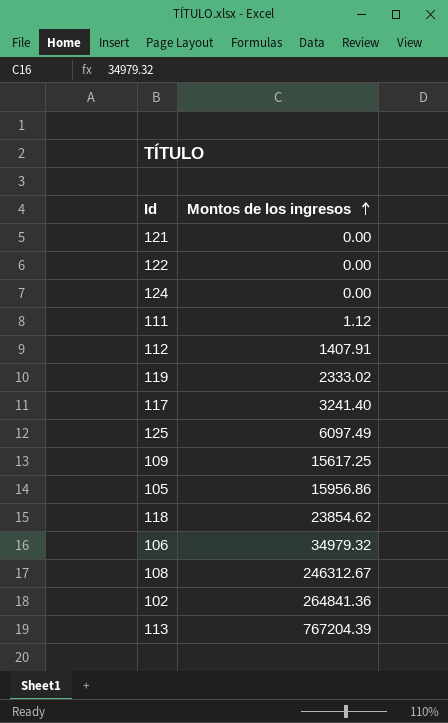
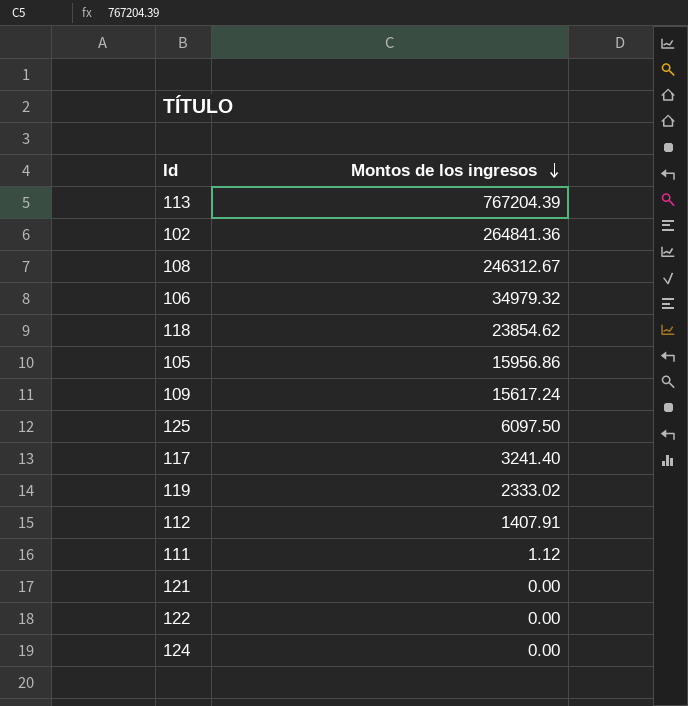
row order: Montos de los ingresos ascending -> Montos de los ingresos descending
109 | Montos de los ingresos: 15617.25 -> 15617.24
125 | Montos de los ingresos: 6097.49 -> 6097.50

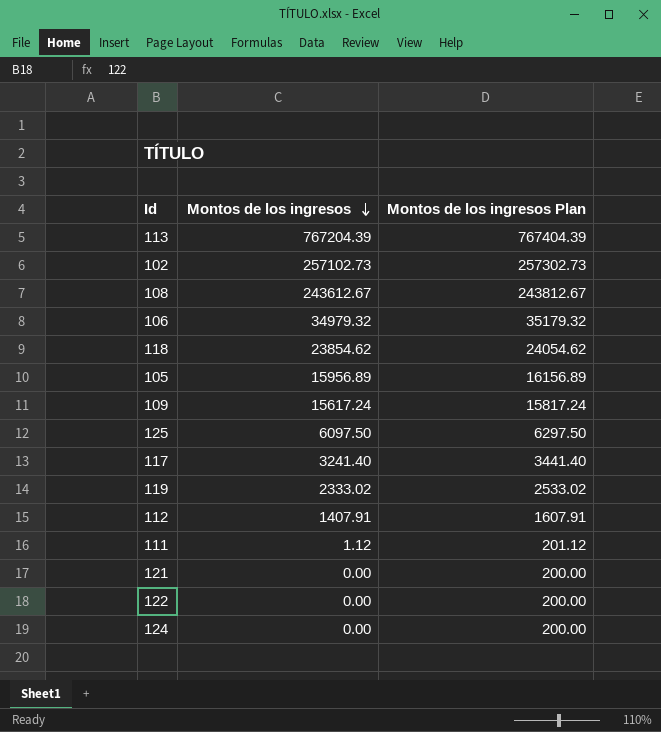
column Montos de los ingresos Plan | formula: none -> [Montos de los ingresos] + 200
102 | Montos de los ingresos: 264841.36 -> 257102.73
108 | Montos de los ingresos: 246312.67 -> 243612.67
105 | Montos de los ingresos: 15956.86 -> 15956.89

